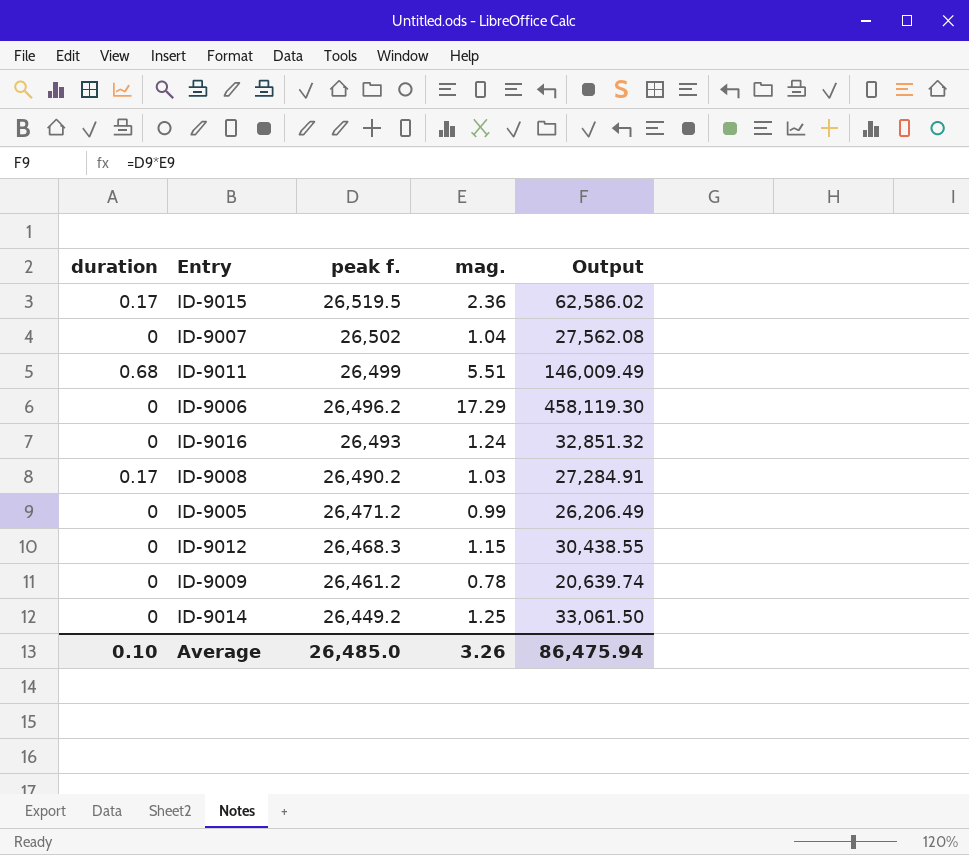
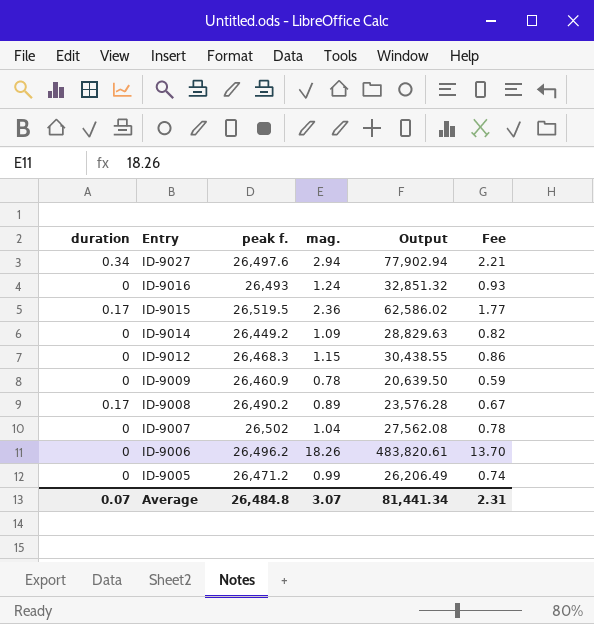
row order: peak f. descending -> Entry descending
column Fee | formula: none -> [mag.] * 0.75
row ID-9011: 0.68 | 26,499 | 5.51 | 146,009.49 -> none
row ID-9027: none -> 0.34 | 26,497.6 | 2.94 | 77,902.94 | 2.21
ID-9014 | mag.: 1.25 -> 1.09
ID-9014 | Output: 33,061.50 -> 28,829.63
ID-9009 | peak f.: 26,461.2 -> 26,460.9
ID-9009 | Output: 20,639.74 -> 20,639.50
ID-9008 | mag.: 1.03 -> 0.89
ID-9008 | Output: 27,284.91 -> 23,576.28
ID-9006 | mag.: 17.29 -> 18.26
ID-9006 | Output: 458,119.30 -> 483,820.61
Average | duration: 0.10 -> 0.07
Average | peak f.: 26,485.0 -> 26,484.8
Average | mag.: 3.26 -> 3.07
Average | Output: 86,475.94 -> 81,441.34

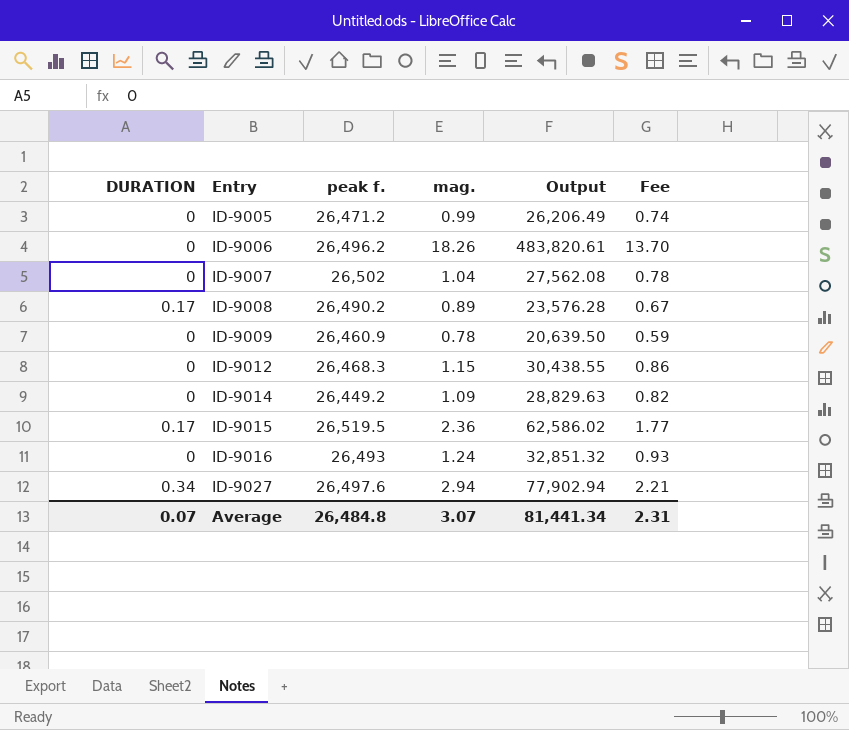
row order: Entry descending -> Entry ascending
column name: duration -> DURATION

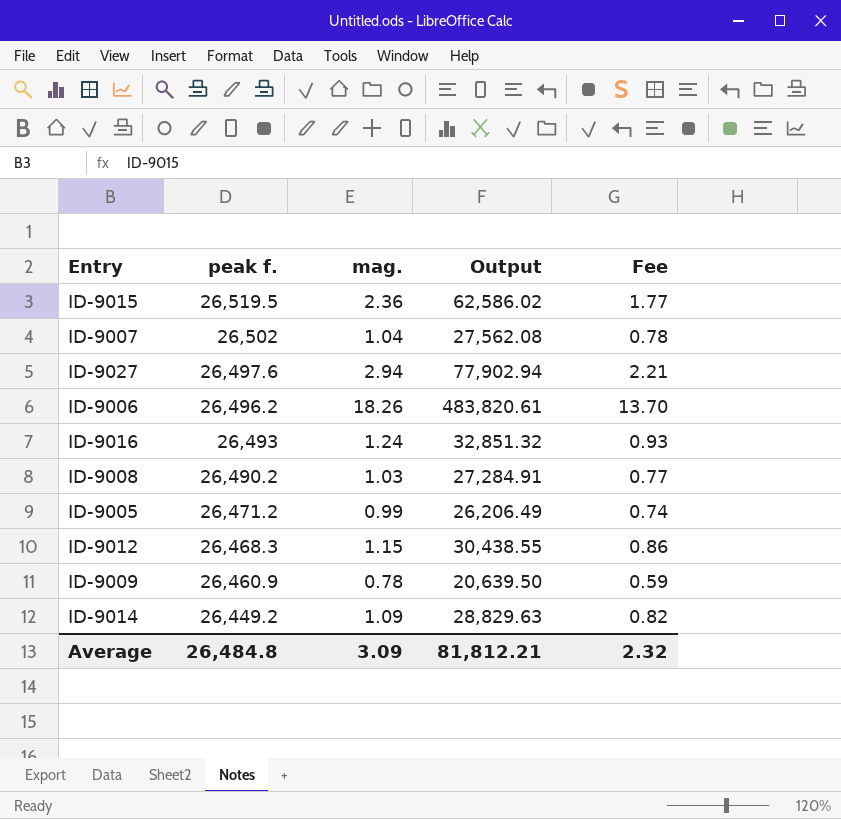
row order: Entry ascending -> peak f. descending
column DURATION | position: 1 -> none
ID-9008 | mag.: 0.89 -> 1.03
ID-9008 | Output: 23,576.28 -> 27,284.91
ID-9008 | Fee: 0.67 -> 0.77
Average | mag.: 3.07 -> 3.09
Average | Output: 81,441.34 -> 81,812.21
Average | Fee: 2.31 -> 2.32

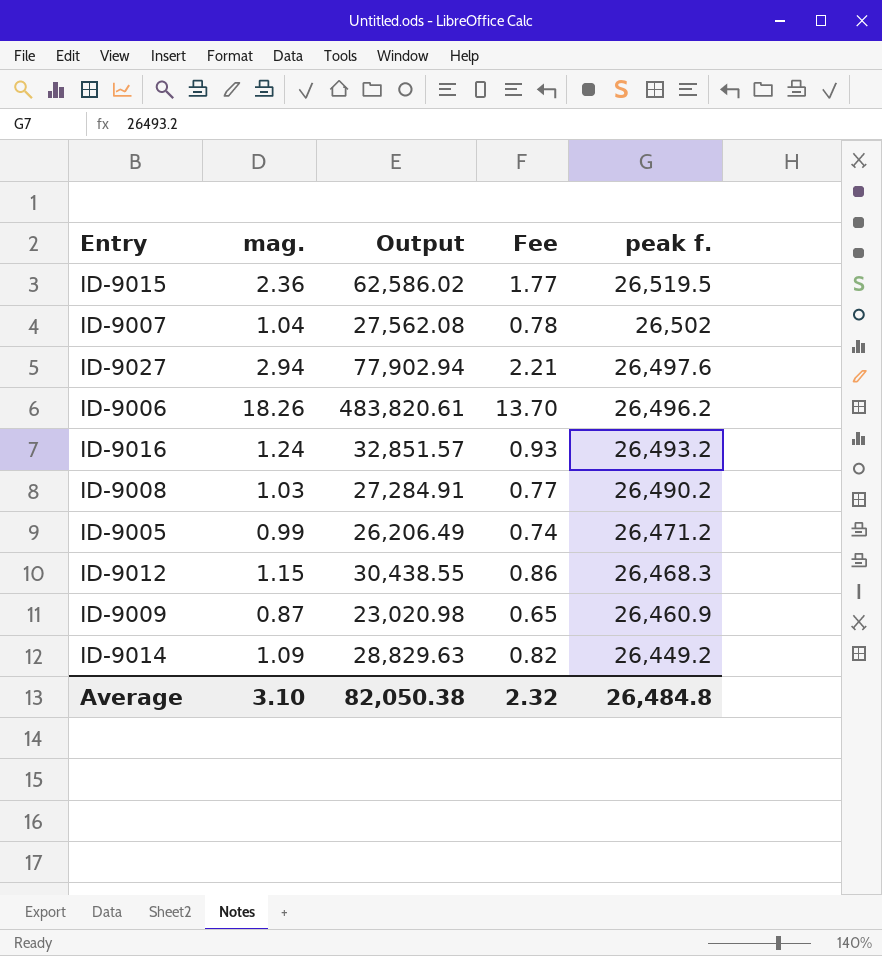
column peak f. | position: 2 -> 5
ID-9016 | Output: 32,851.32 -> 32,851.57
ID-9016 | peak f.: 26,493 -> 26,493.2
ID-9009 | mag.: 0.78 -> 0.87
ID-9009 | Output: 20,639.50 -> 23,020.98
ID-9009 | Fee: 0.59 -> 0.65
Average | mag.: 3.09 -> 3.10
Average | Output: 81,812.21 -> 82,050.38

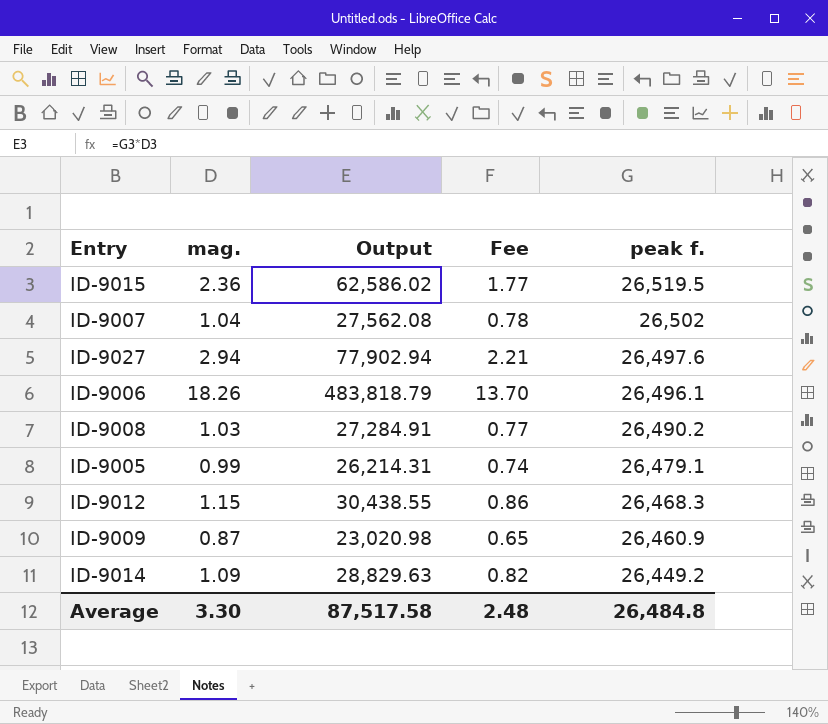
row ID-9016: 1.24 | 32,851.57 | 0.93 | 26,493.2 -> none
ID-9006 | Output: 483,820.61 -> 483,818.79
ID-9006 | peak f.: 26,496.2 -> 26,496.1
ID-9005 | Output: 26,206.49 -> 26,214.31
ID-9005 | peak f.: 26,471.2 -> 26,479.1
Average | mag.: 3.10 -> 3.30
Average | Output: 82,050.38 -> 87,517.58
Average | Fee: 2.32 -> 2.48

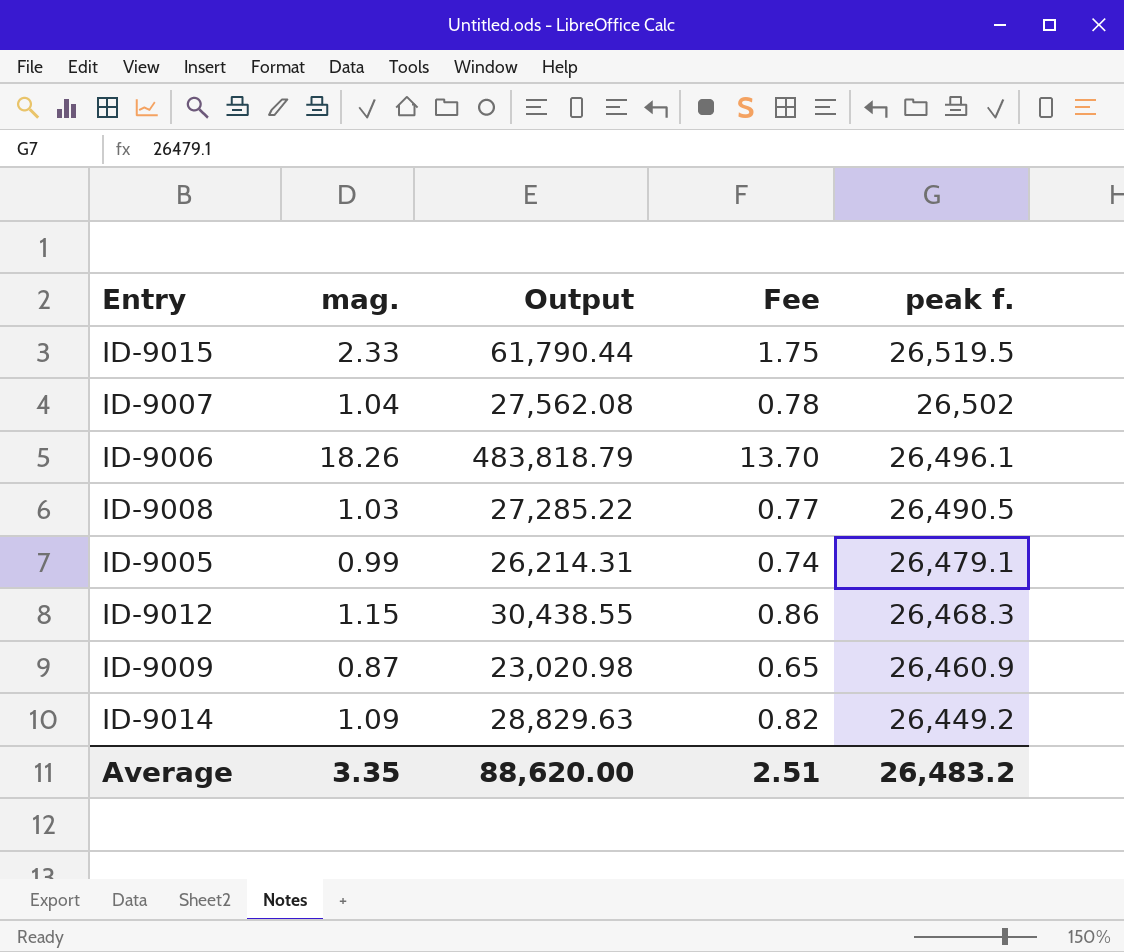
row ID-9027: 2.94 | 77,902.94 | 2.21 | 26,497.6 -> none
ID-9015 | mag.: 2.36 -> 2.33
ID-9015 | Output: 62,586.02 -> 61,790.44
ID-9015 | Fee: 1.77 -> 1.75
ID-9008 | Output: 27,284.91 -> 27,285.22
ID-9008 | peak f.: 26,490.2 -> 26,490.5
Average | mag.: 3.30 -> 3.35
Average | Output: 87,517.58 -> 88,620.00
Average | Fee: 2.48 -> 2.51
Average | peak f.: 26,484.8 -> 26,483.2

